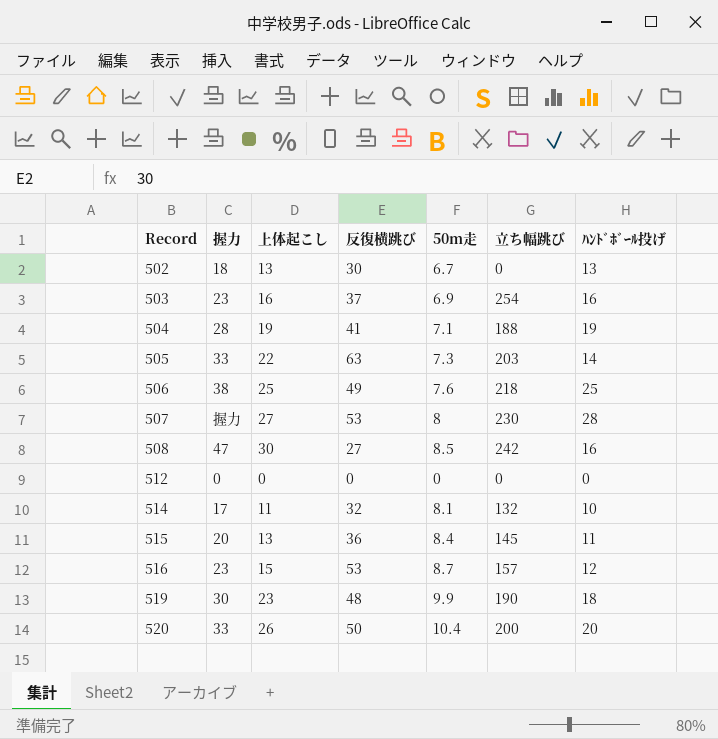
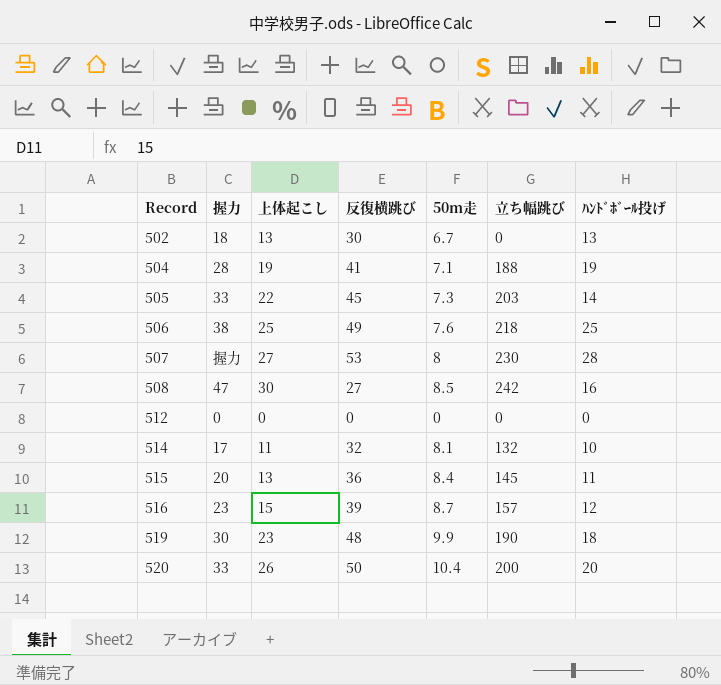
row 503: 23 | 16 | 37 | 6.9 | 254 | 16 -> none
505 | 反復横跳び: 63 -> 45
516 | 反復横跳び: 53 -> 39

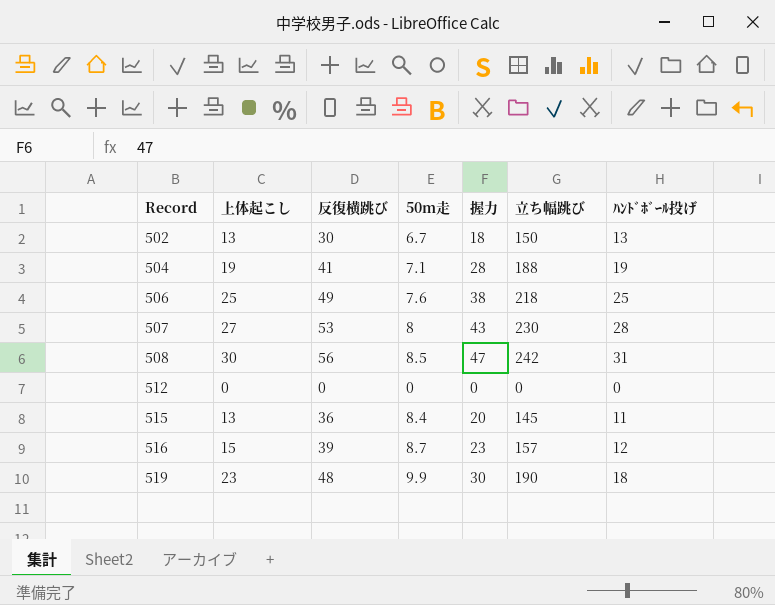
column 握力 | position: 2 -> 5
row 505: 33 | 22 | 45 | 7.3 | 203 | 14 -> none
row 514: 17 | 11 | 32 | 8.1 | 132 | 10 -> none
row 520: 33 | 26 | 50 | 10.4 | 200 | 20 -> none
502 | 立ち幅跳び: 0 -> 150
507 | 握力: 握力 -> 43
508 | 反復横跳び: 27 -> 56
508 | ﾊﾝﾄﾞﾎﾞｰﾙ投げ: 16 -> 31

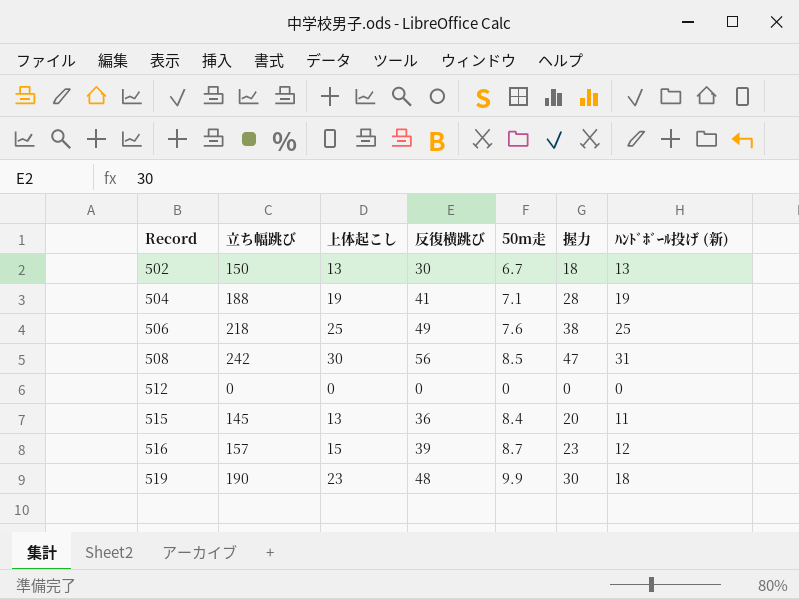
column 立ち幅跳び | position: 6 -> 2
column name: ﾊﾝﾄﾞﾎﾞｰﾙ投げ -> ﾊﾝﾄﾞﾎﾞｰﾙ投げ (新)
row 507: 27 | 53 | 8 | 43 | 230 | 28 -> none

